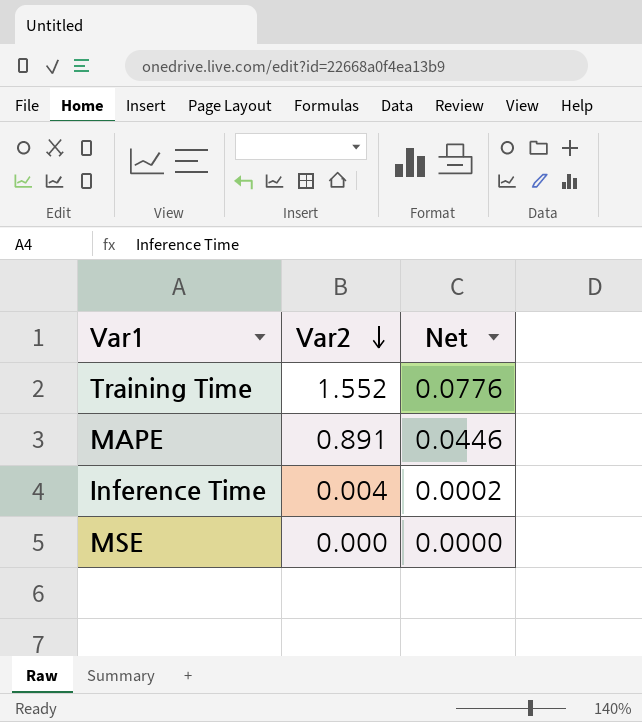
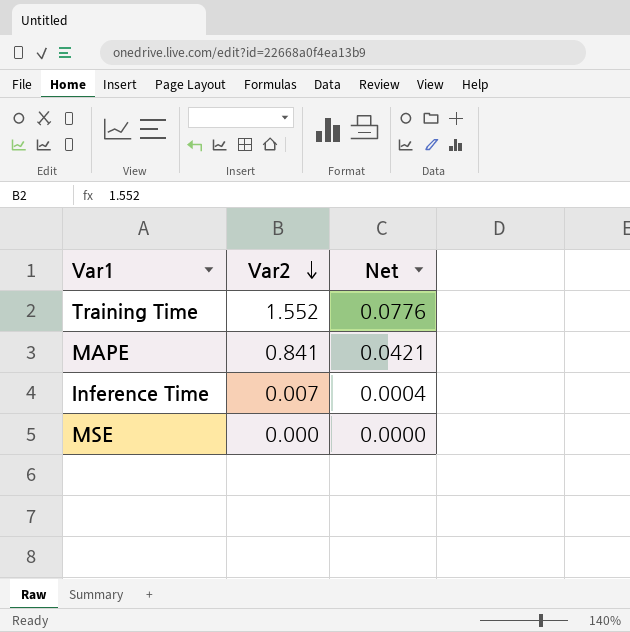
MAPE | Var2: 0.891 -> 0.841
MAPE | Net: 0.0446 -> 0.0421
Inference Time | Var2: 0.004 -> 0.007
Inference Time | Net: 0.0002 -> 0.0004

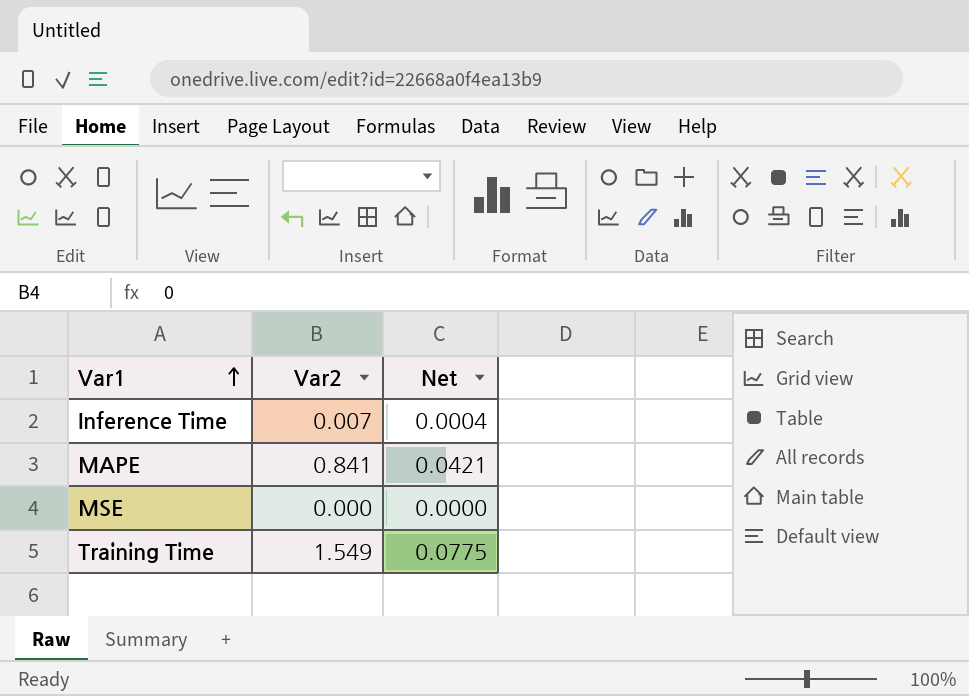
row order: Var2 descending -> Var1 ascending
Training Time | Var2: 1.552 -> 1.549
Training Time | Net: 0.0776 -> 0.0775

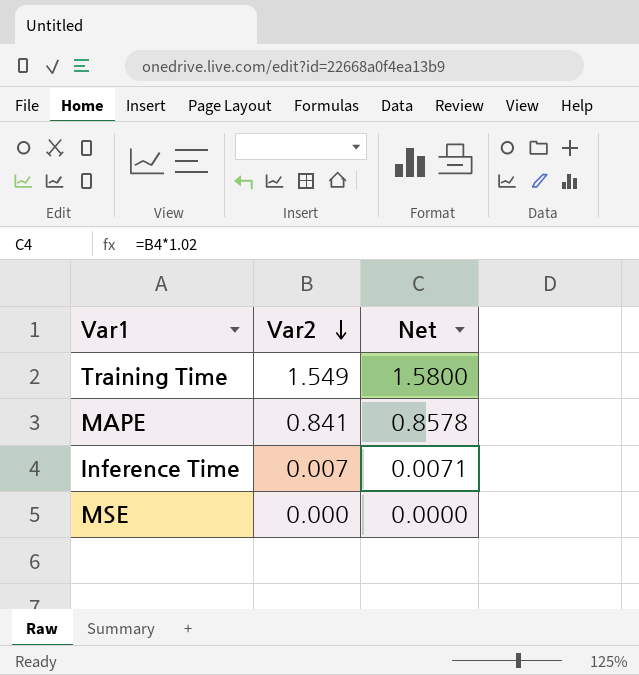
row order: Var1 ascending -> Var2 descending
column Net | formula: [Var2] * 0.05 -> [Var2] * 1.02

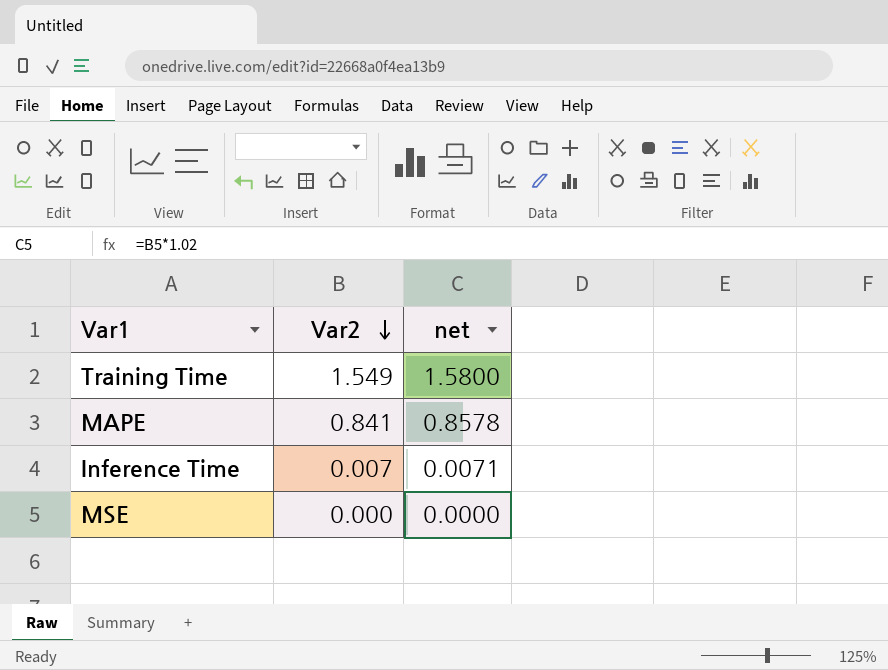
column name: Net -> net

